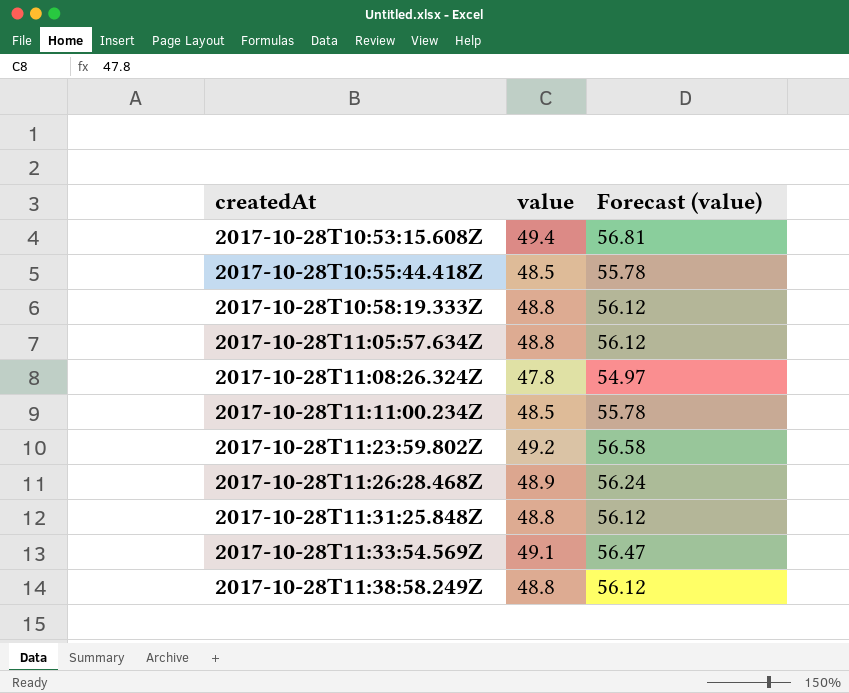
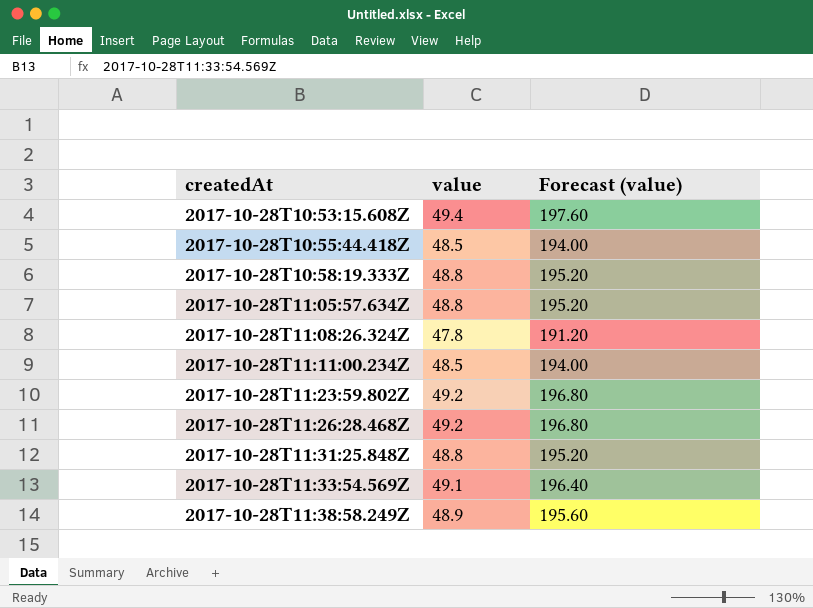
column Forecast (value) | formula: [value] * 1.15 -> [value] * 4
2017-10-28T11:26:28.468Z | value: 48.9 -> 49.2
2017-10-28T11:38:58.249Z | value: 48.8 -> 48.9

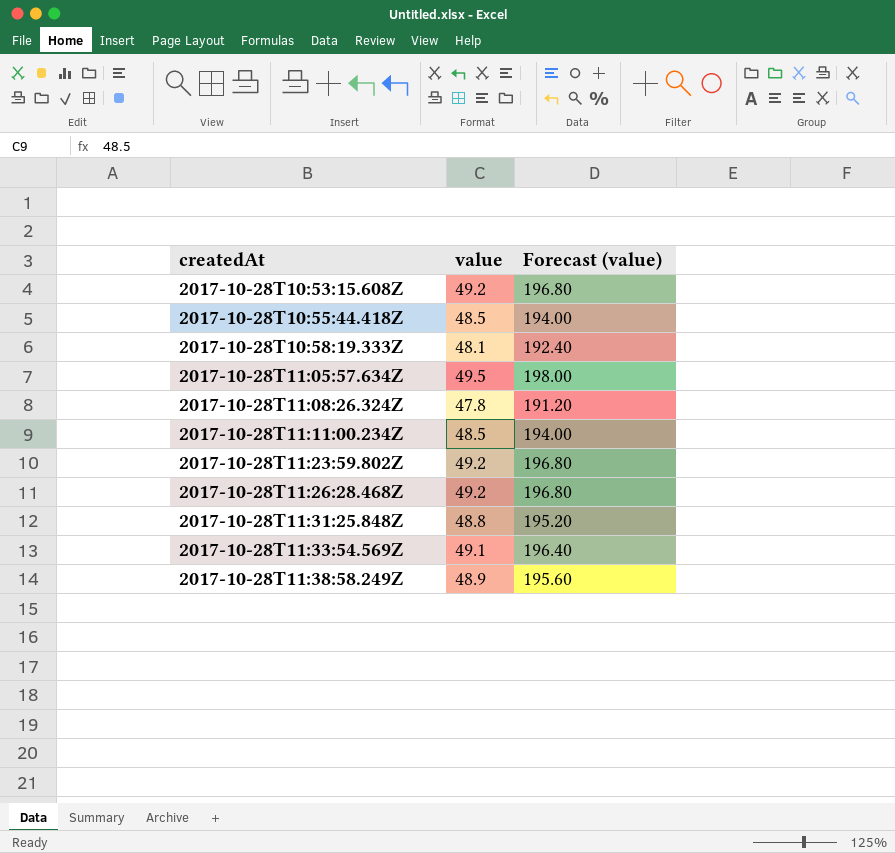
2017-10-28T10:53:15.608Z | value: 49.4 -> 49.2
2017-10-28T10:53:15.608Z | Forecast (value): 197.60 -> 196.80
2017-10-28T10:58:19.333Z | value: 48.8 -> 48.1
2017-10-28T10:58:19.333Z | Forecast (value): 195.20 -> 192.40
2017-10-28T11:05:57.634Z | value: 48.8 -> 49.5
2017-10-28T11:05:57.634Z | Forecast (value): 195.20 -> 198.00

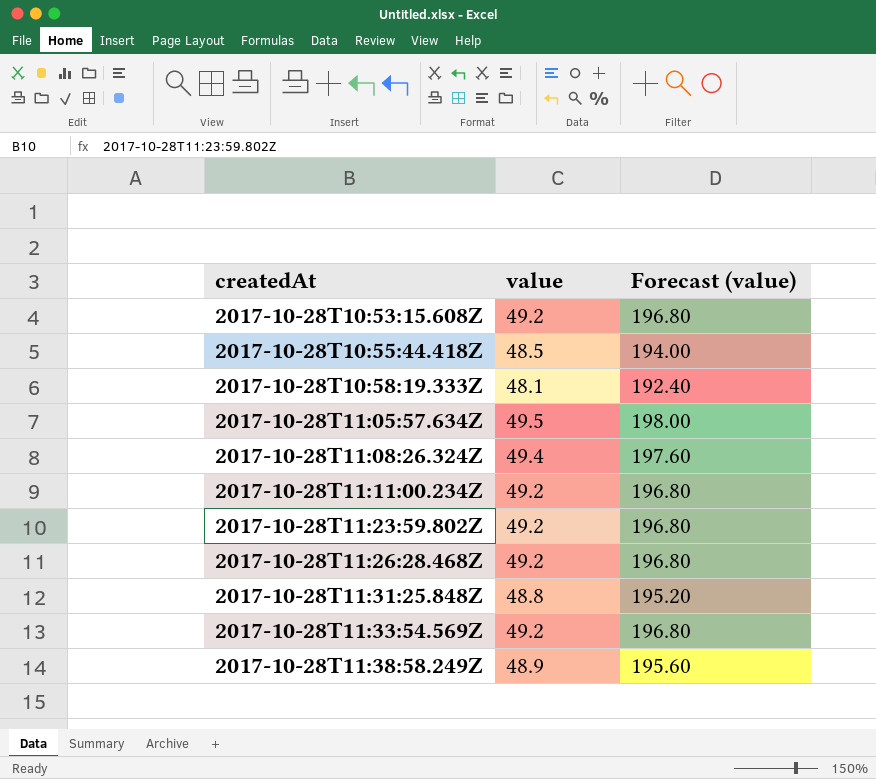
2017-10-28T11:08:26.324Z | value: 47.8 -> 49.4
2017-10-28T11:08:26.324Z | Forecast (value): 191.20 -> 197.60
2017-10-28T11:11:00.234Z | value: 48.5 -> 49.2
2017-10-28T11:11:00.234Z | Forecast (value): 194.00 -> 196.80
2017-10-28T11:33:54.569Z | value: 49.1 -> 49.2
2017-10-28T11:33:54.569Z | Forecast (value): 196.40 -> 196.80

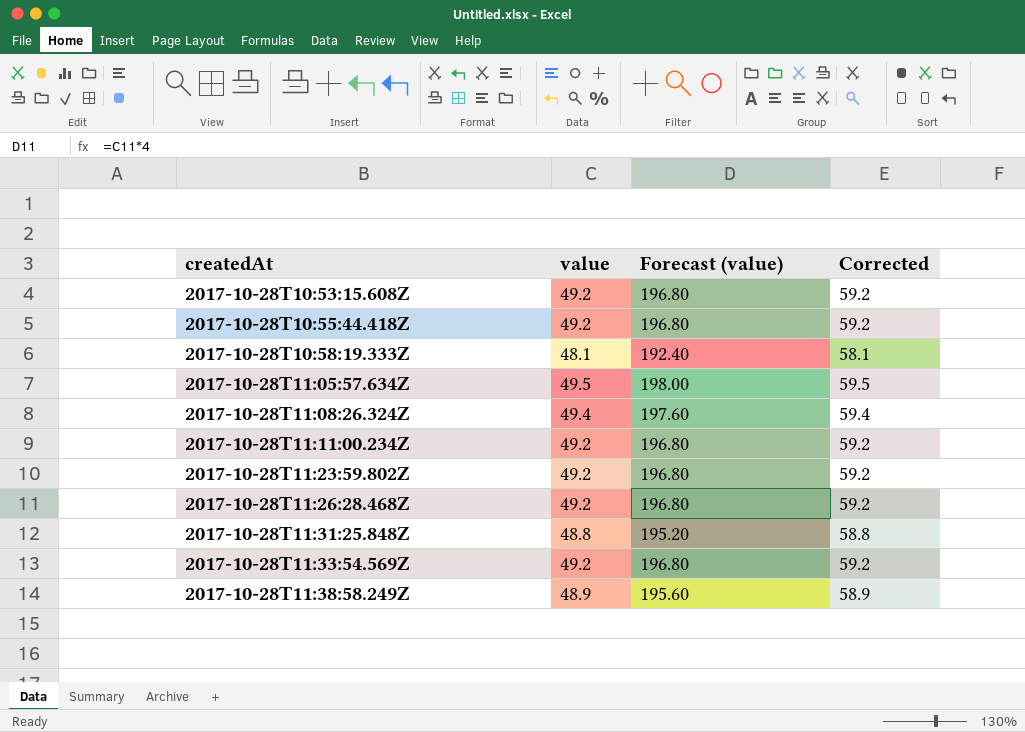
column Corrected | formula: none -> [value] + 10
2017-10-28T10:55:44.418Z | value: 48.5 -> 49.2
2017-10-28T10:55:44.418Z | Forecast (value): 194.00 -> 196.80

